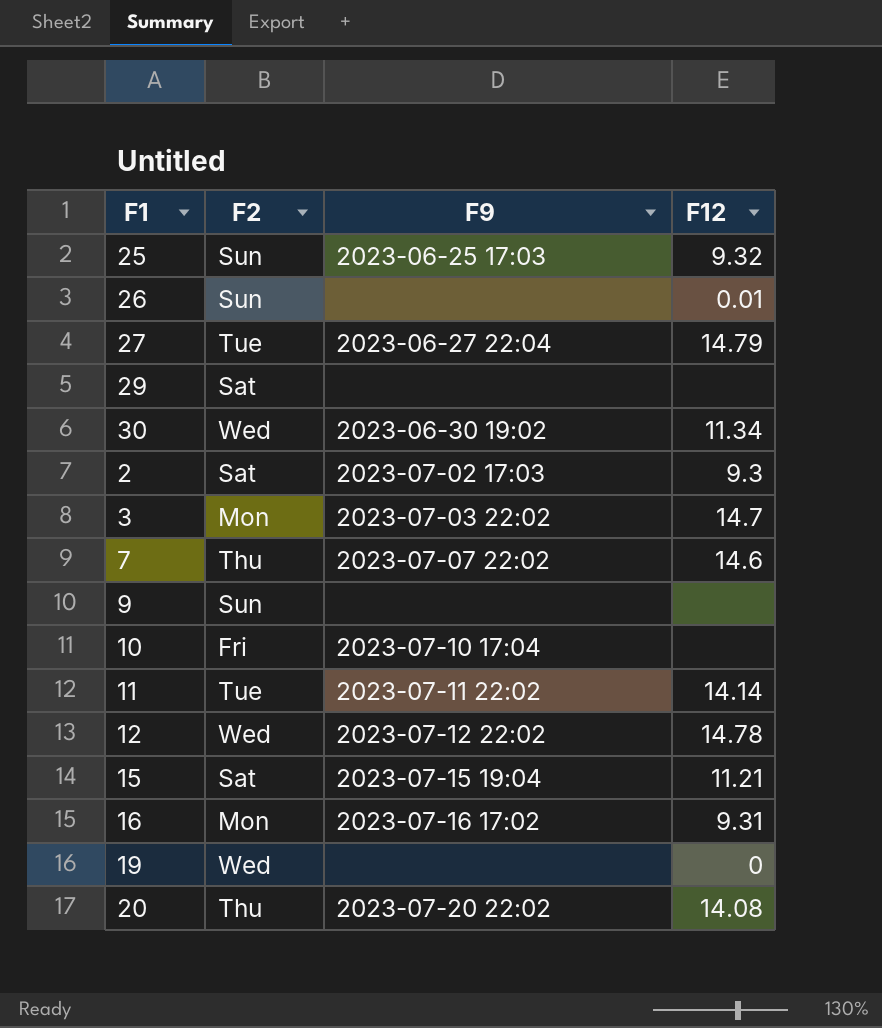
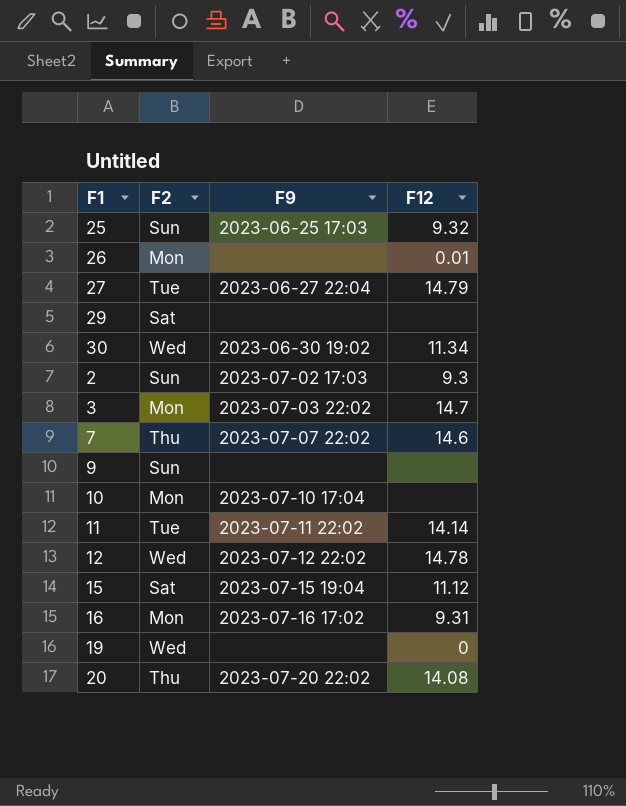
26 | F2: Sun -> Mon
2 | F2: Sat -> Sun
10 | F2: Fri -> Mon
15 | F12: 11.21 -> 11.12

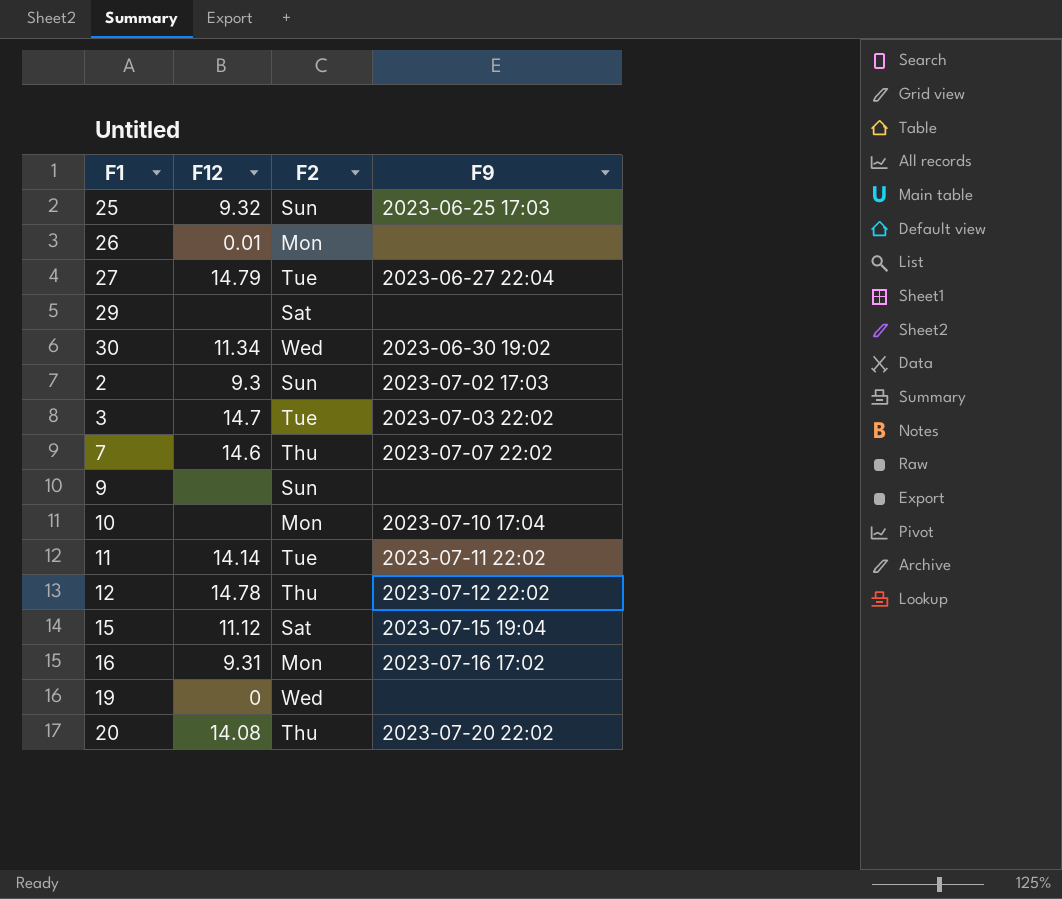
column F12 | position: 4 -> 2
3 | F2: Mon -> Tue
12 | F2: Wed -> Thu

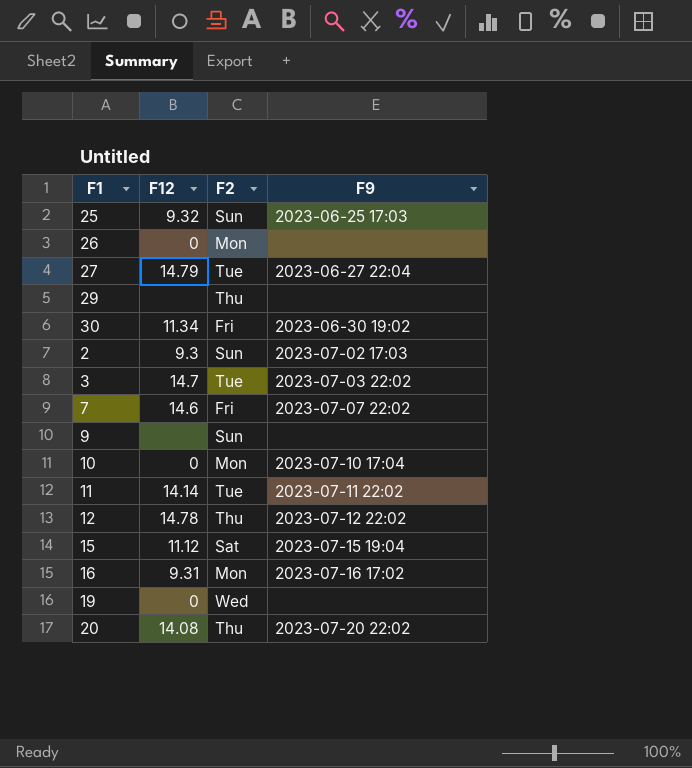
26 | F12: 0.01 -> 0
29 | F2: Sat -> Thu
30 | F2: Wed -> Fri
7 | F2: Thu -> Fri
10 | F12: none -> 0

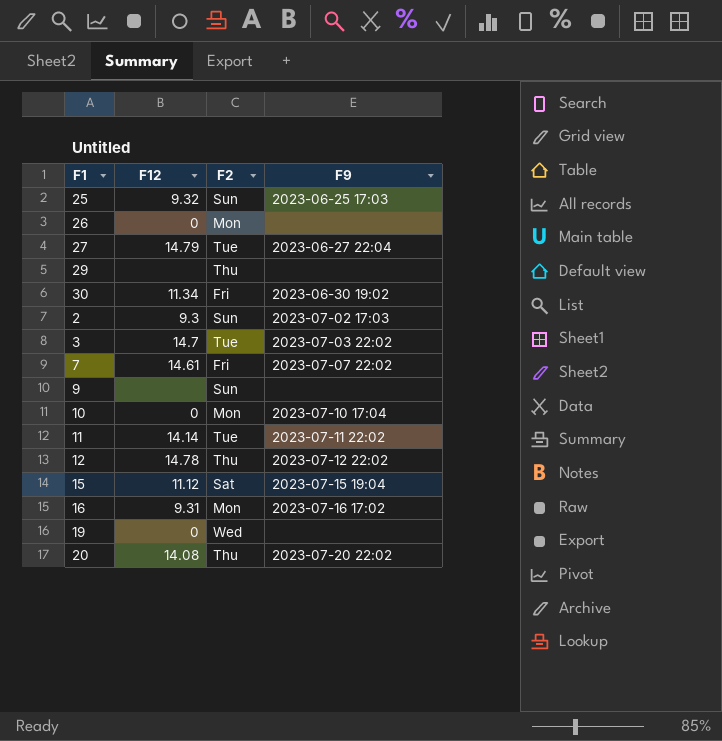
7 | F12: 14.6 -> 14.61

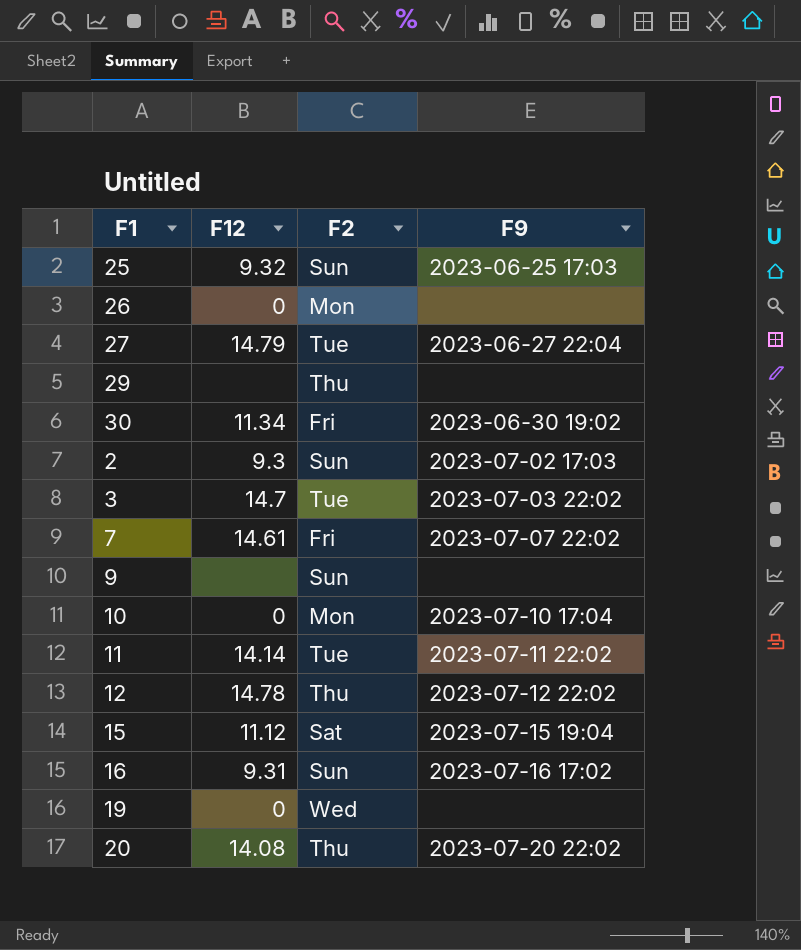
16 | F2: Mon -> Sun

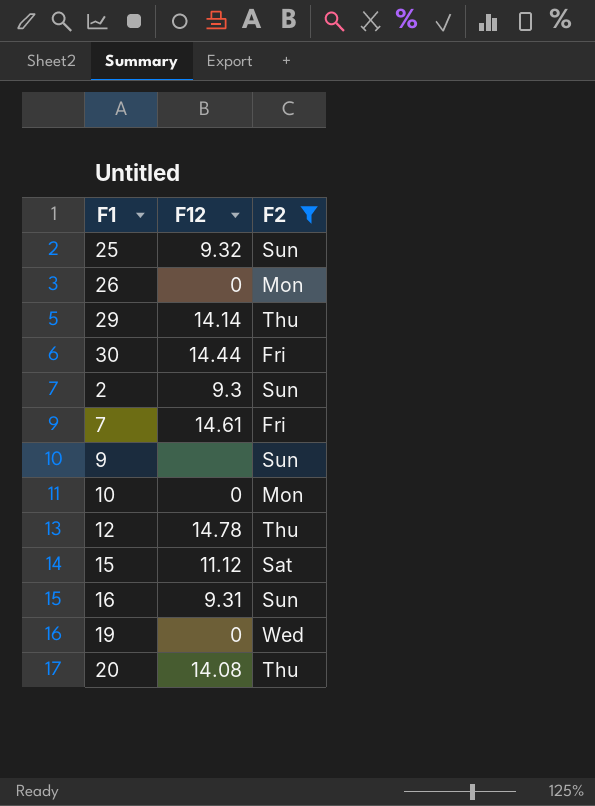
filter: none -> F2 != Tue
column F9 | position: 4 -> none
29 | F12: none -> 14.14
30 | F12: 11.34 -> 14.44

